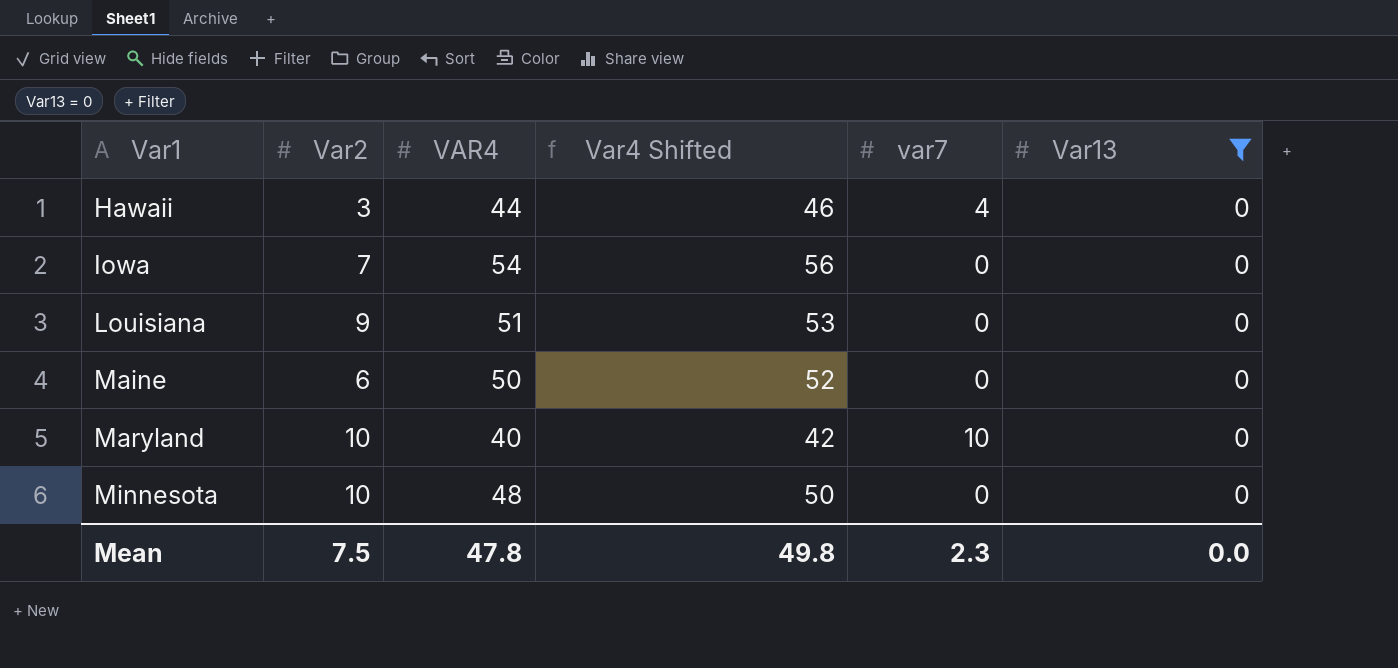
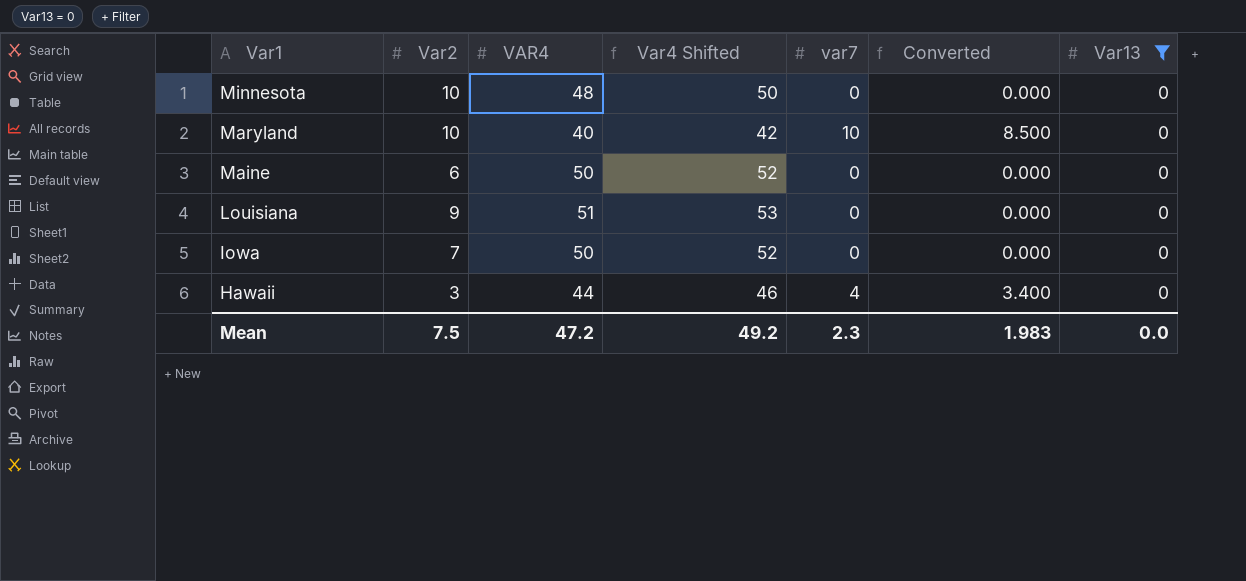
row order: Var1 ascending -> Var1 descending
column Converted | formula: none -> [var7] * 0.85
Iowa | VAR4: 54 -> 50
Iowa | Var4 Shifted: 56 -> 52
Mean | VAR4: 47.8 -> 47.2
Mean | Var4 Shifted: 49.8 -> 49.2

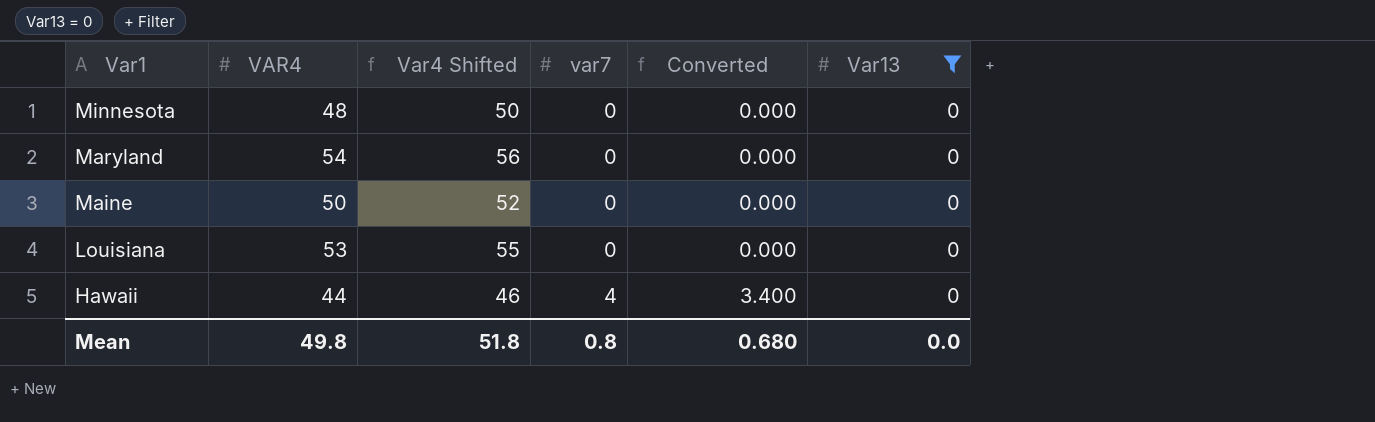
column Var2 | position: 2 -> none
row Iowa: 7 | 50 | 52 | 0 | 0.000 | 0 -> none
Maryland | VAR4: 40 -> 54
Maryland | Var4 Shifted: 42 -> 56
Maryland | var7: 10 -> 0
Maryland | Converted: 8.500 -> 0.000
Louisiana | VAR4: 51 -> 53
Louisiana | Var4 Shifted: 53 -> 55
Mean | VAR4: 47.2 -> 49.8
Mean | Var4 Shifted: 49.2 -> 51.8
Mean | var7: 2.3 -> 0.8
Mean | Converted: 1.983 -> 0.680

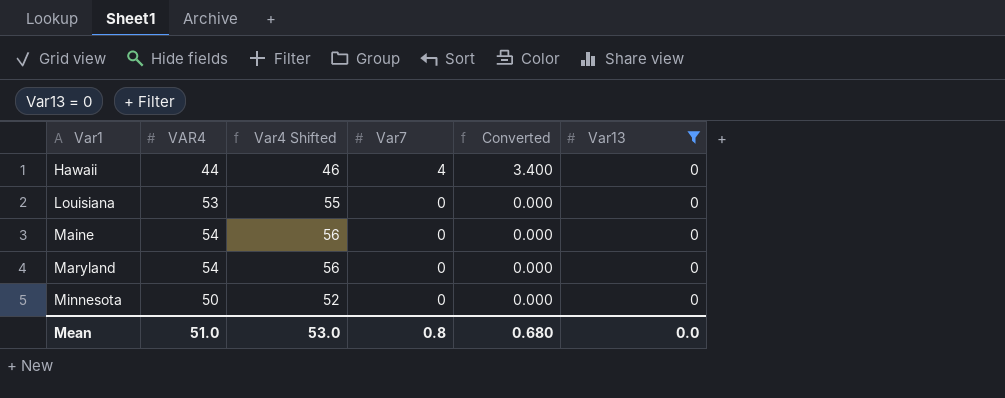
row order: Var1 descending -> Var1 ascending
column name: var7 -> Var7
Maine | VAR4: 50 -> 54
Maine | Var4 Shifted: 52 -> 56
Minnesota | VAR4: 48 -> 50
Minnesota | Var4 Shifted: 50 -> 52
Mean | VAR4: 49.8 -> 51.0
Mean | Var4 Shifted: 51.8 -> 53.0

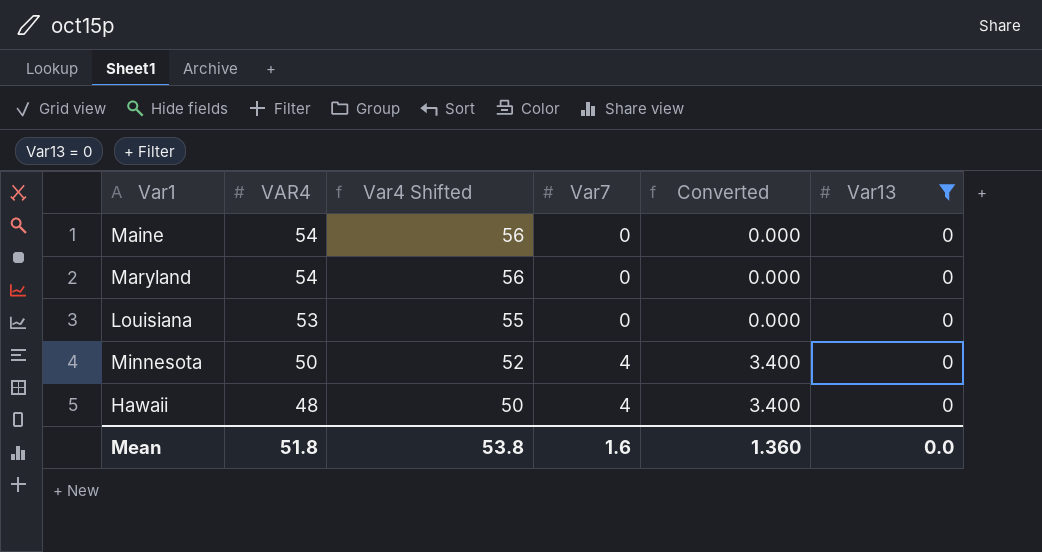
row order: Var1 ascending -> VAR4 descending
Minnesota | Var7: 0 -> 4
Minnesota | Converted: 0.000 -> 3.400
Hawaii | VAR4: 44 -> 48
Hawaii | Var4 Shifted: 46 -> 50
Mean | VAR4: 51.0 -> 51.8
Mean | Var4 Shifted: 53.0 -> 53.8
Mean | Var7: 0.8 -> 1.6
Mean | Converted: 0.680 -> 1.360

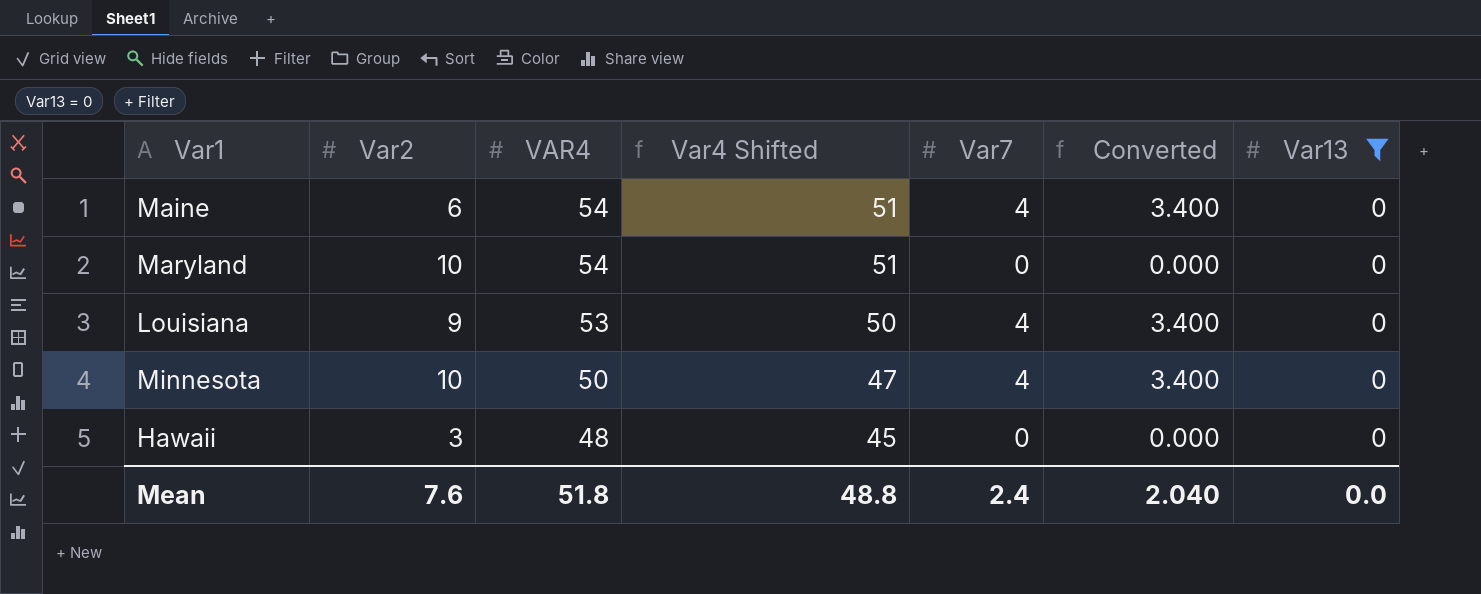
column Var2 | position: none -> 2
column Var4 Shifted | formula: [VAR4] + 2 -> [VAR4] - 3
Maine | Var7: 0 -> 4
Maine | Converted: 0.000 -> 3.400
Louisiana | Var7: 0 -> 4
Louisiana | Converted: 0.000 -> 3.400
Hawaii | Var7: 4 -> 0
Hawaii | Converted: 3.400 -> 0.000
Mean | Var4 Shifted: 53.8 -> 48.8
Mean | Var7: 1.6 -> 2.4
Mean | Converted: 1.360 -> 2.040

